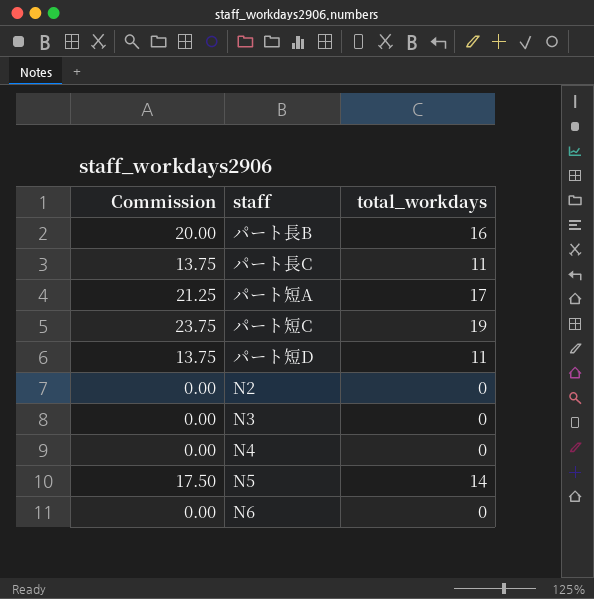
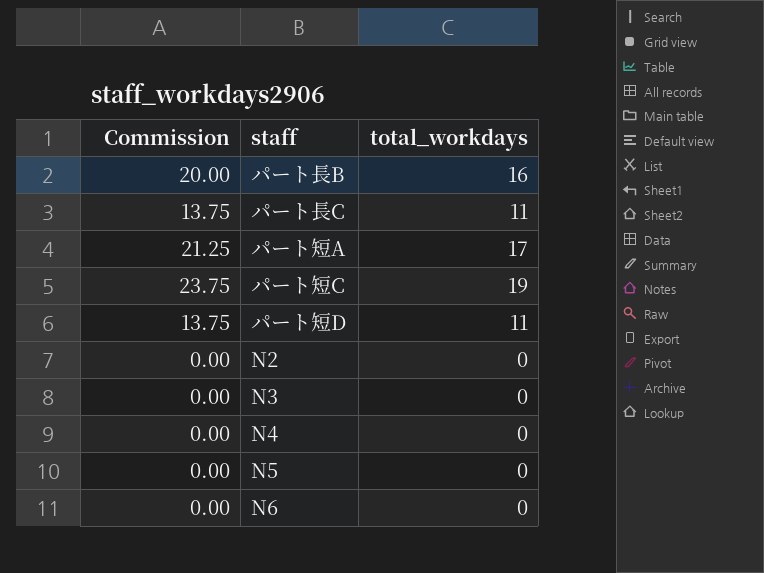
N5 | Commission: 17.50 -> 0.00
N5 | total_workdays: 14 -> 0

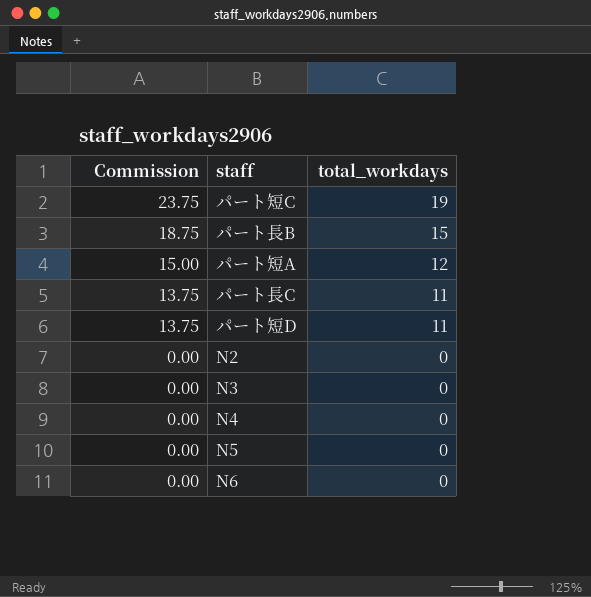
row order: none -> Commission descending
パート長B | Commission: 20.00 -> 18.75
パート長B | total_workdays: 16 -> 15
パート短A | Commission: 21.25 -> 15.00
パート短A | total_workdays: 17 -> 12

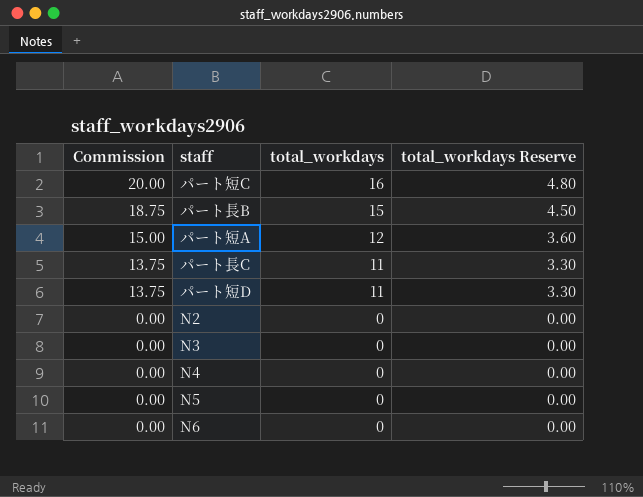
column total_workdays Reserve | formula: none -> [total_workdays] * 0.3
パート短C | Commission: 23.75 -> 20.00
パート短C | total_workdays: 19 -> 16

